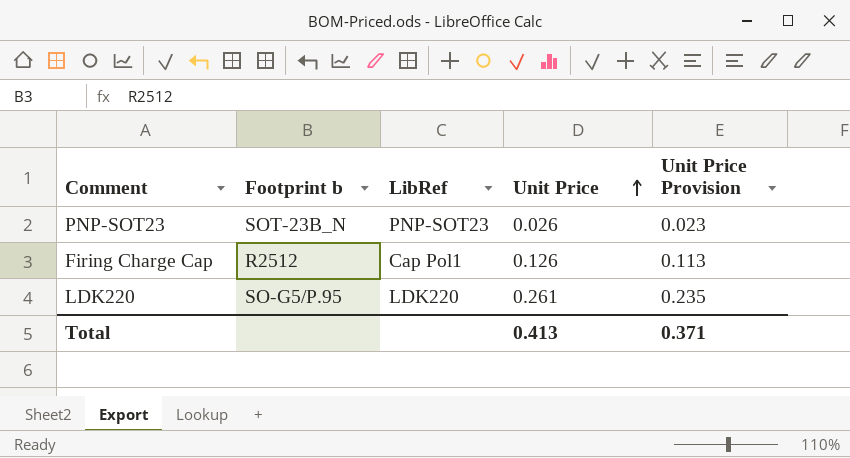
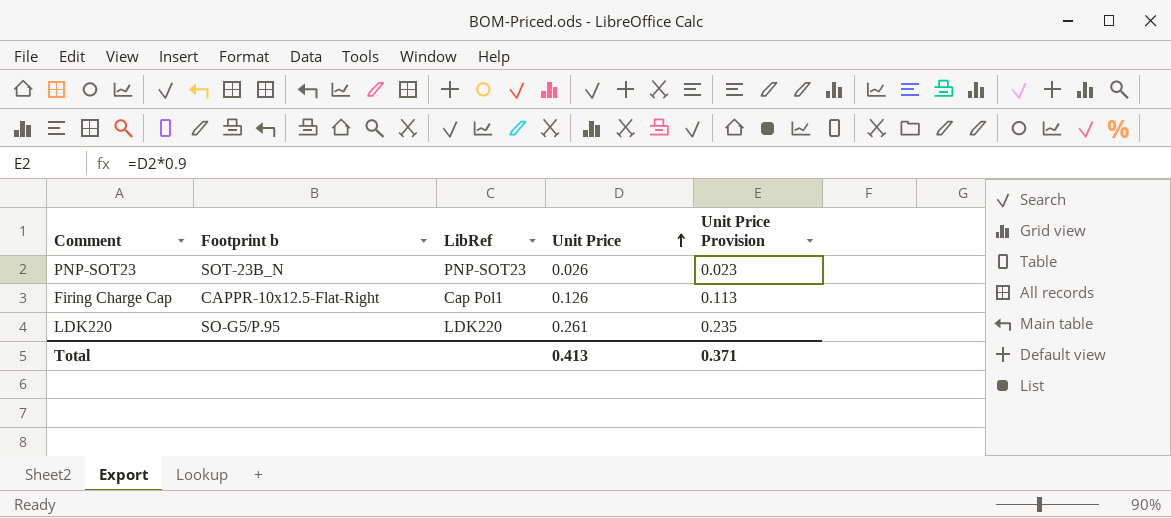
Firing Charge Cap | Footprint b: R2512 -> CAPPR-10x12.5-Flat-Right

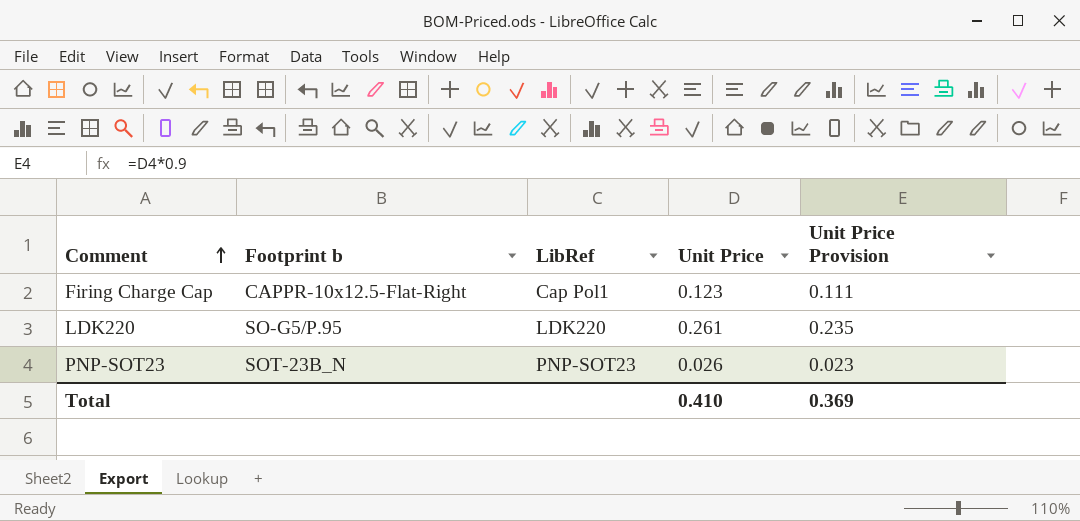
row order: Unit Price ascending -> Comment ascending
Firing Charge Cap | Unit Price: 0.126 -> 0.123
Firing Charge Cap | Unit Price Provision: 0.113 -> 0.111
Total | Unit Price: 0.413 -> 0.410
Total | Unit Price Provision: 0.371 -> 0.369

